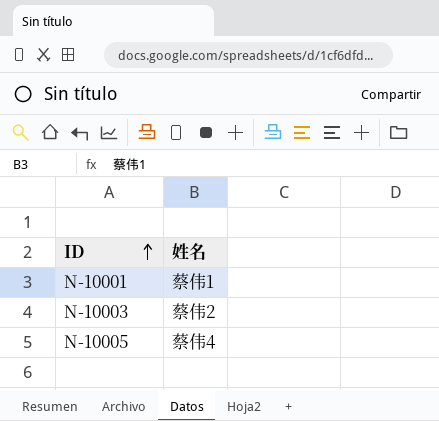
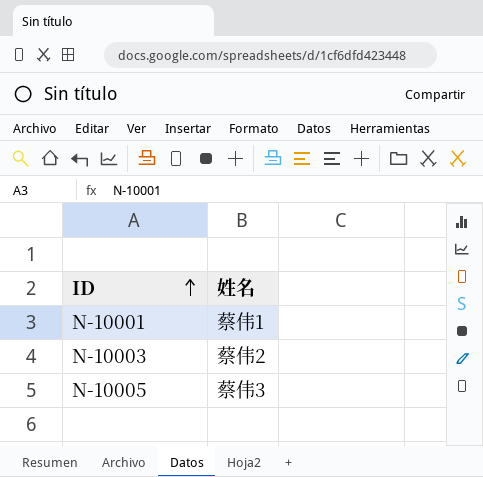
N-10005 | 姓名: 蔡伟4 -> 蔡伟3

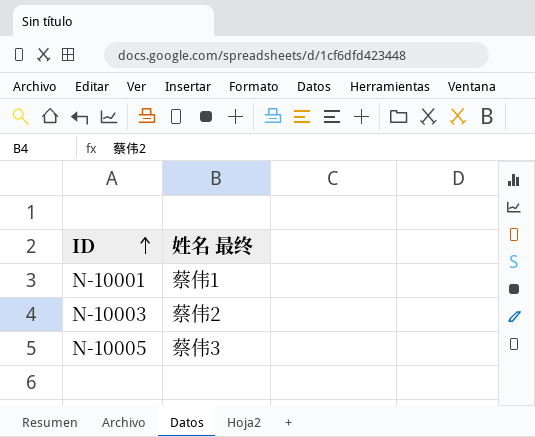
column name: 姓名 -> 姓名 最终

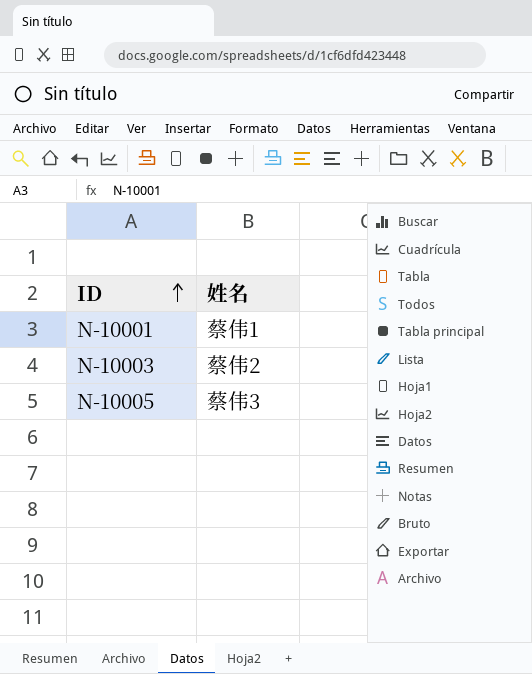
column name: 姓名 最终 -> 姓名

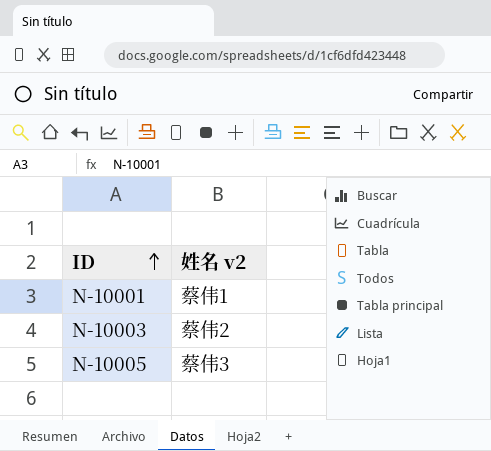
column name: 姓名 -> 姓名 v2

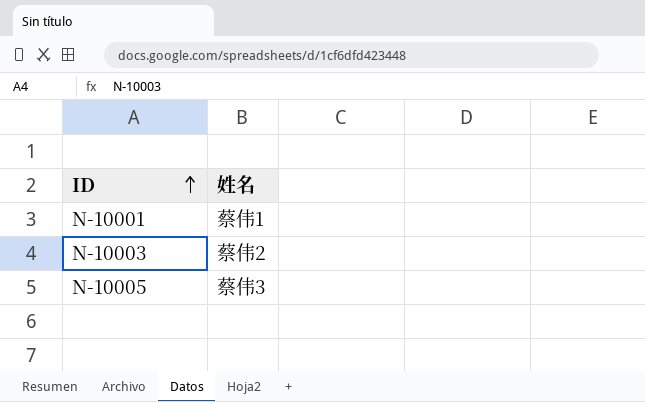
column name: 姓名 v2 -> 姓名

